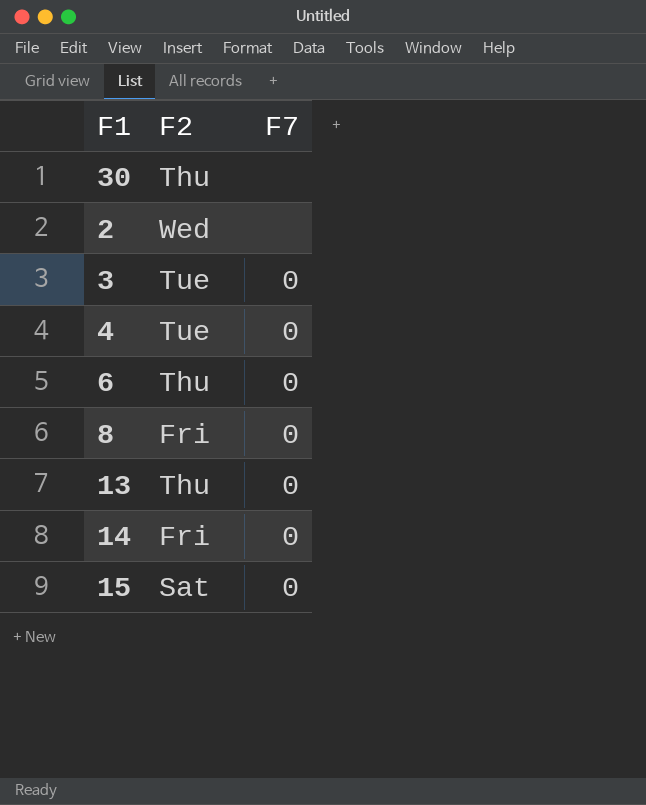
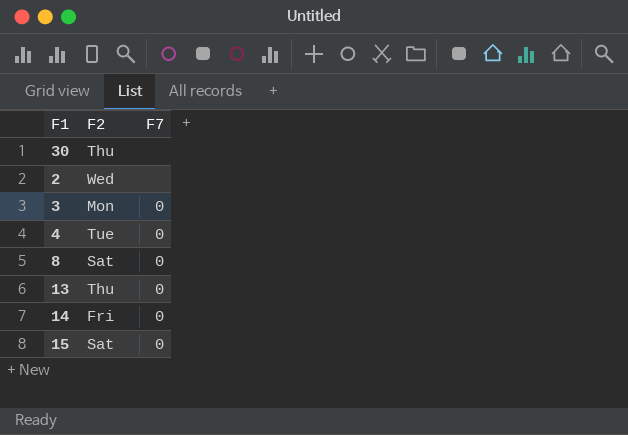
row 6: Thu | 0 -> none
3 | F2: Tue -> Mon
8 | F2: Fri -> Sat

